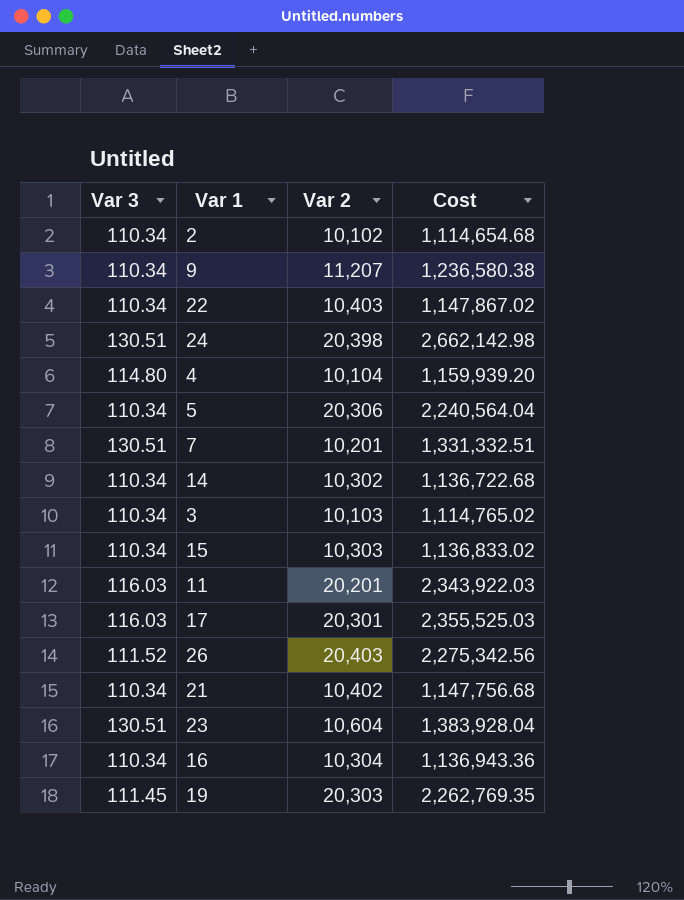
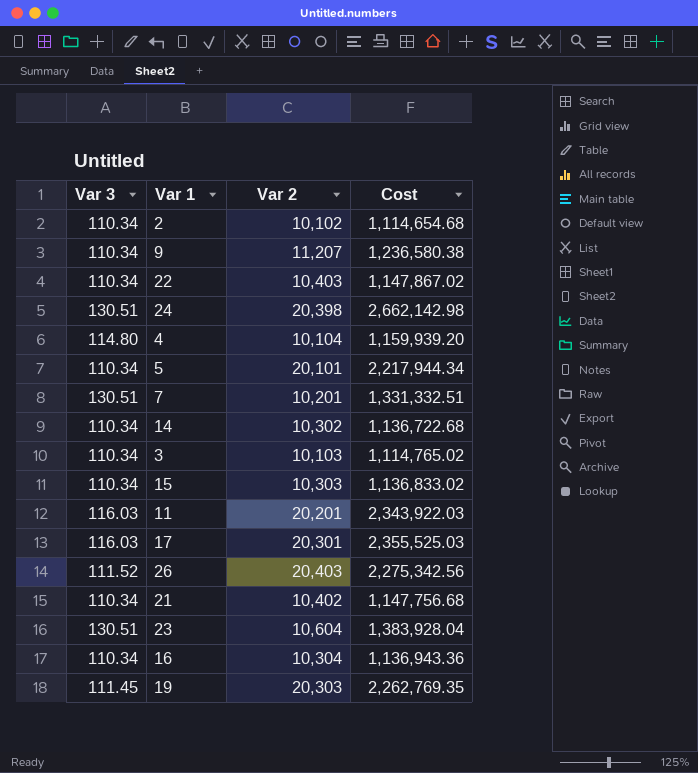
5 | Var 2: 20,306 -> 20,101
5 | Cost: 2,240,564.04 -> 2,217,944.34

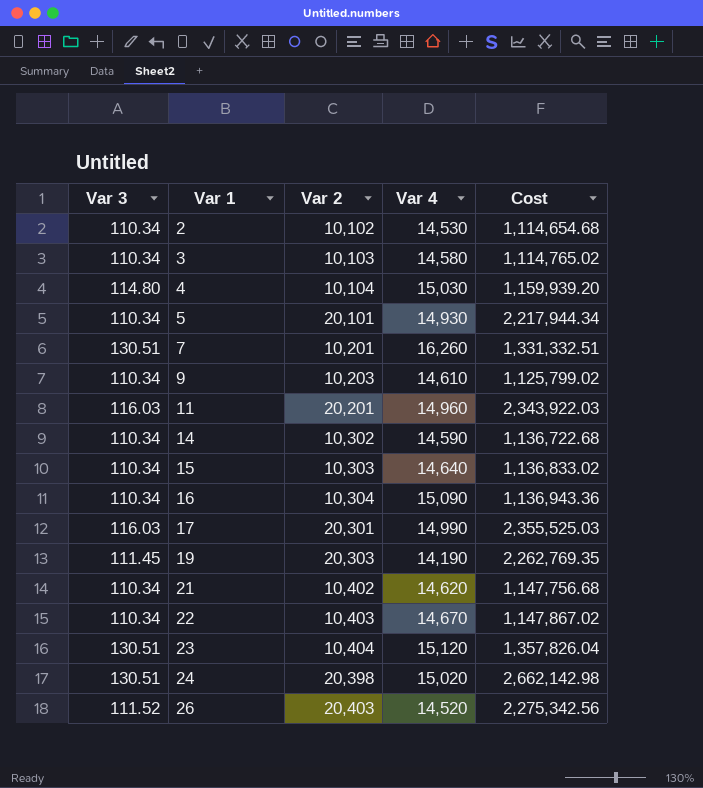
row order: none -> Var 1 ascending
column Var 4 | position: none -> 4
9 | Var 2: 11,207 -> 10,203
9 | Cost: 1,236,580.38 -> 1,125,799.02
23 | Var 2: 10,604 -> 10,404
23 | Cost: 1,383,928.04 -> 1,357,826.04

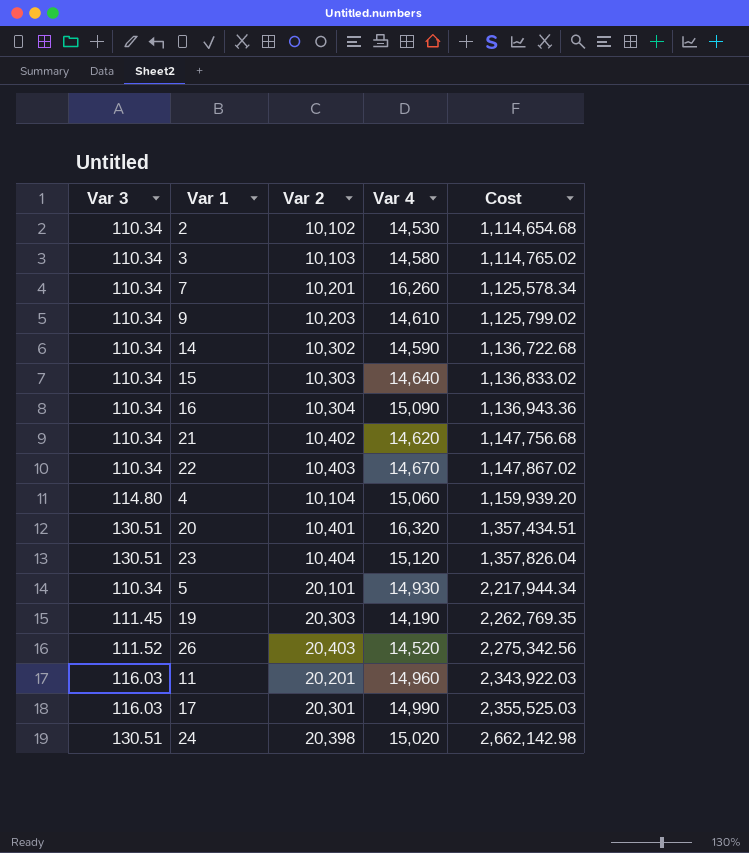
row order: Var 1 ascending -> Cost ascending
7 | Var 3: 130.51 -> 110.34
7 | Cost: 1,331,332.51 -> 1,125,578.34
4 | Var 4: 15,030 -> 15,060
row 20: none -> 130.51 | 10,401 | 16,320 | 1,357,434.51

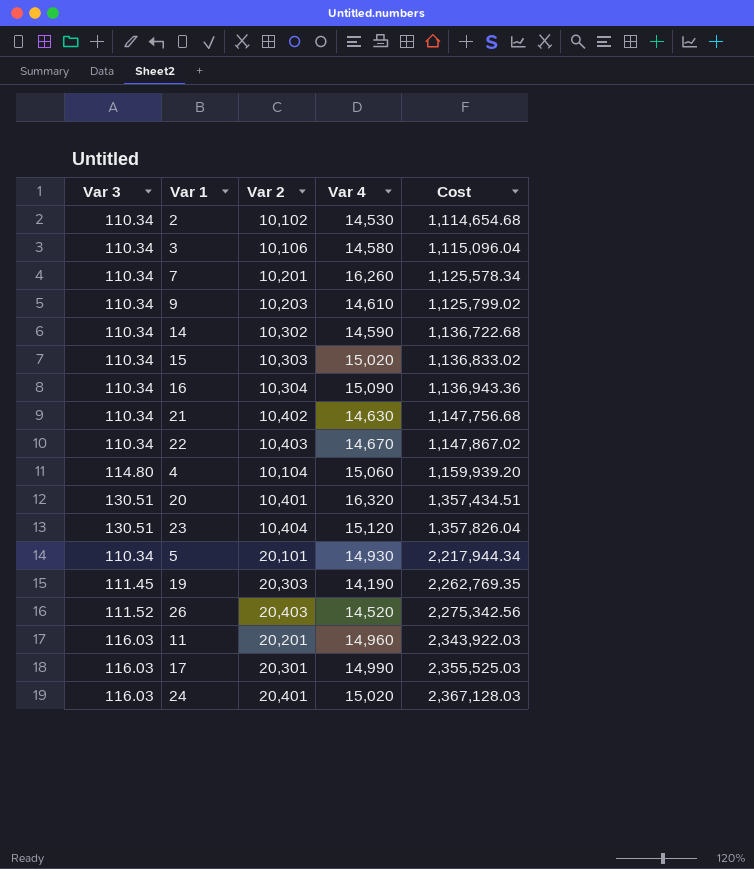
3 | Var 2: 10,103 -> 10,106
3 | Cost: 1,114,765.02 -> 1,115,096.04
15 | Var 4: 14,640 -> 15,020
21 | Var 4: 14,620 -> 14,630
24 | Var 3: 130.51 -> 116.03
24 | Var 2: 20,398 -> 20,401
24 | Cost: 2,662,142.98 -> 2,367,128.03

